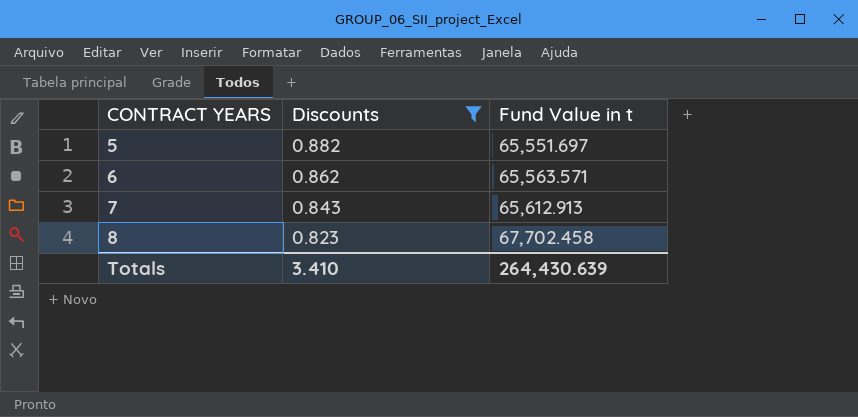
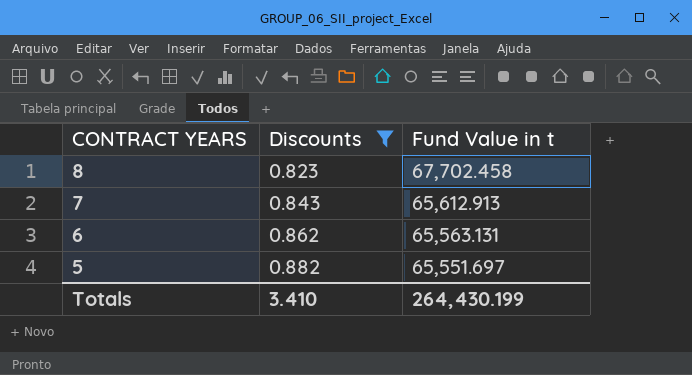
row order: CONTRACT YEARS ascending -> CONTRACT YEARS descending
6 | Fund Value in t: 65,563.571 -> 65,563.131
Totals | Fund Value in t: 264,430.639 -> 264,430.199

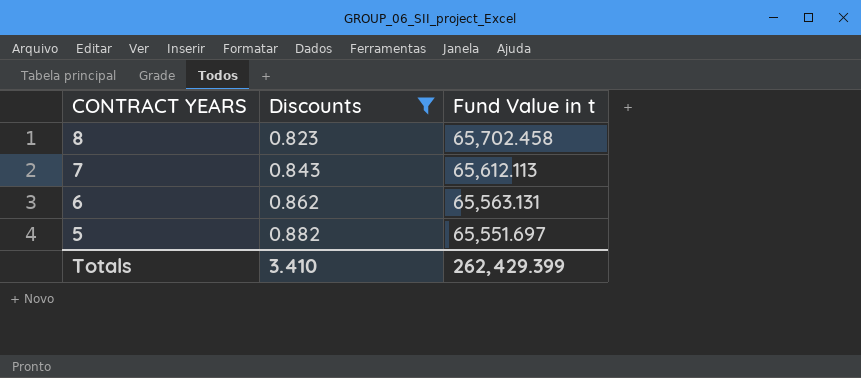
8 | Fund Value in t: 67,702.458 -> 65,702.458
7 | Fund Value in t: 65,612.913 -> 65,612.113
Totals | Fund Value in t: 264,430.199 -> 262,429.399

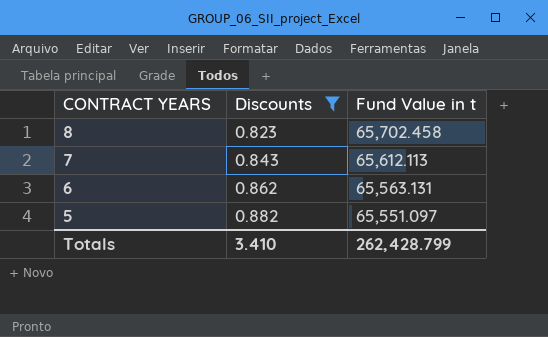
5 | Fund Value in t: 65,551.697 -> 65,551.097
Totals | Fund Value in t: 262,429.399 -> 262,428.799

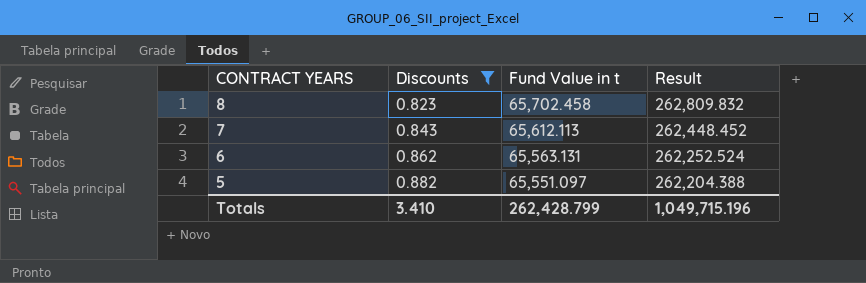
column Result | formula: none -> [Fund Value in t] * 4

